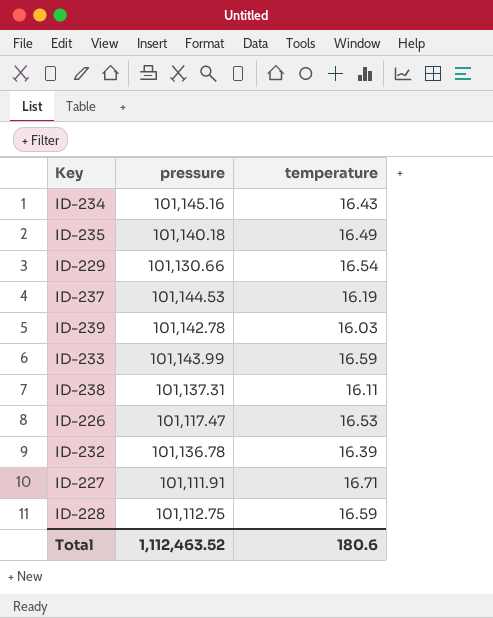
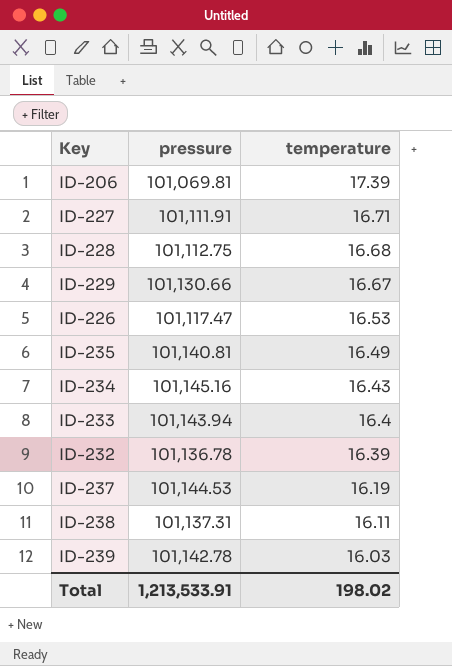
row order: none -> temperature descending
row ID-206: none -> 101,069.81 | 17.39
ID-228 | temperature: 16.59 -> 16.68
ID-229 | temperature: 16.54 -> 16.67
ID-235 | pressure: 101,140.18 -> 101,140.81
ID-233 | pressure: 101,143.99 -> 101,143.94
ID-233 | temperature: 16.59 -> 16.4
Total | pressure: 1,112,463.52 -> 1,213,533.91
Total | temperature: 180.6 -> 198.02

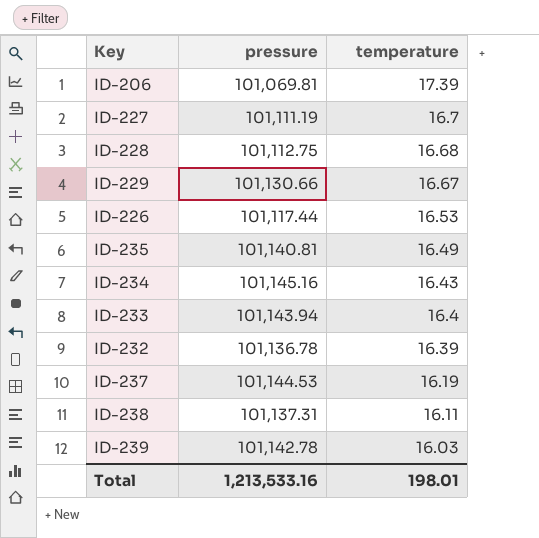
ID-227 | pressure: 101,111.91 -> 101,111.19
ID-227 | temperature: 16.71 -> 16.7
ID-226 | pressure: 101,117.47 -> 101,117.44
Total | pressure: 1,213,533.91 -> 1,213,533.16
Total | temperature: 198.02 -> 198.01

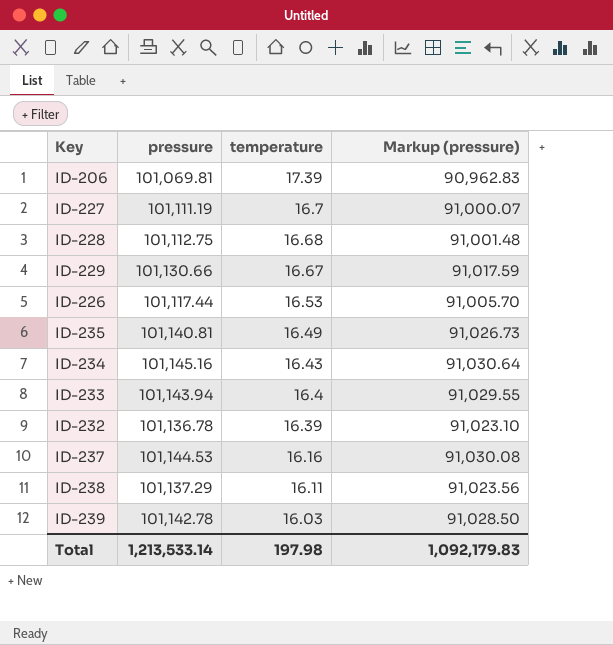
column Markup (pressure) | formula: none -> [pressure] * 0.9
ID-237 | temperature: 16.19 -> 16.16
ID-238 | pressure: 101,137.31 -> 101,137.29
Total | pressure: 1,213,533.16 -> 1,213,533.14
Total | temperature: 198.01 -> 197.98

